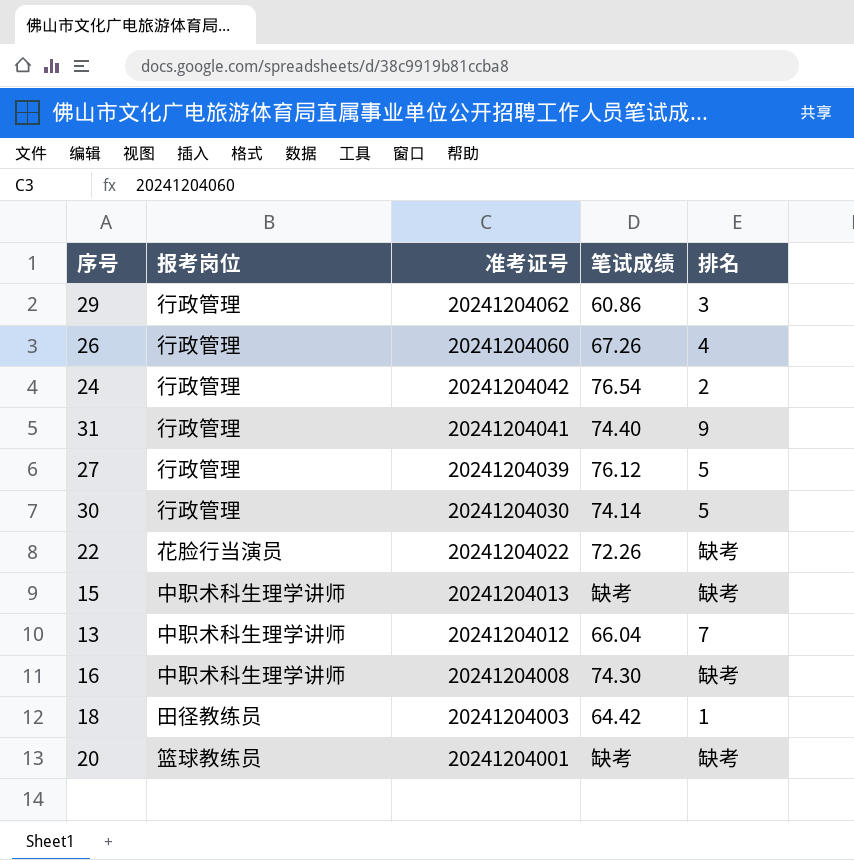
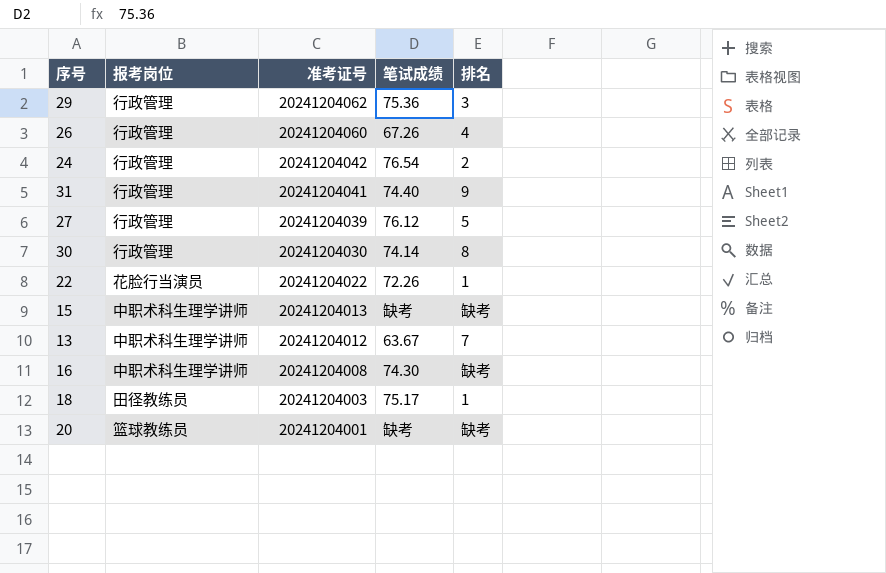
29 | 笔试成绩: 60.86 -> 75.36
30 | 排名: 5 -> 8
22 | 排名: 缺考 -> 1
13 | 笔试成绩: 66.04 -> 63.67
18 | 笔试成绩: 64.42 -> 75.17

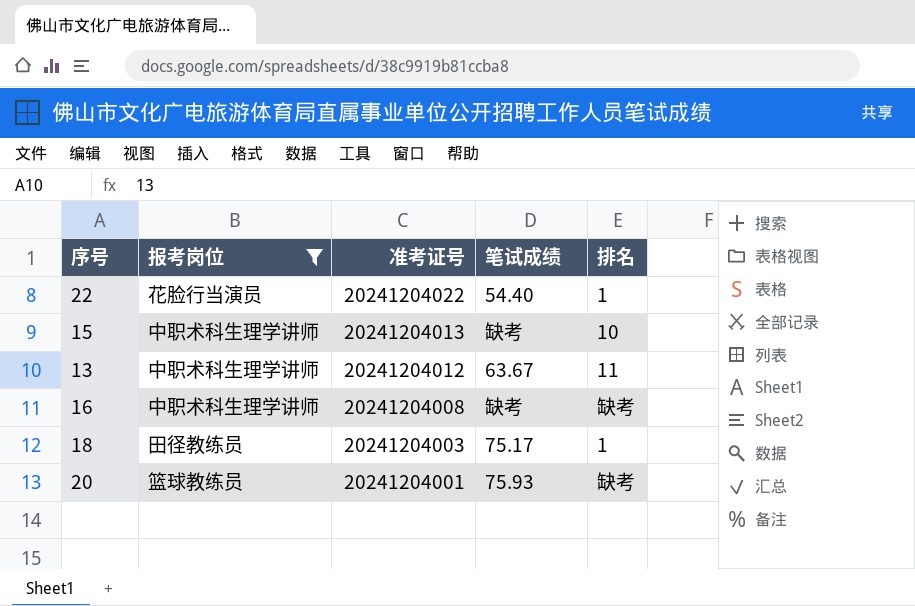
filter: none -> 报考岗位 != 行政管理
22 | 笔试成绩: 72.26 -> 54.40
15 | 排名: 缺考 -> 10
13 | 排名: 7 -> 11
16 | 笔试成绩: 74.30 -> 缺考
20 | 笔试成绩: 缺考 -> 75.93

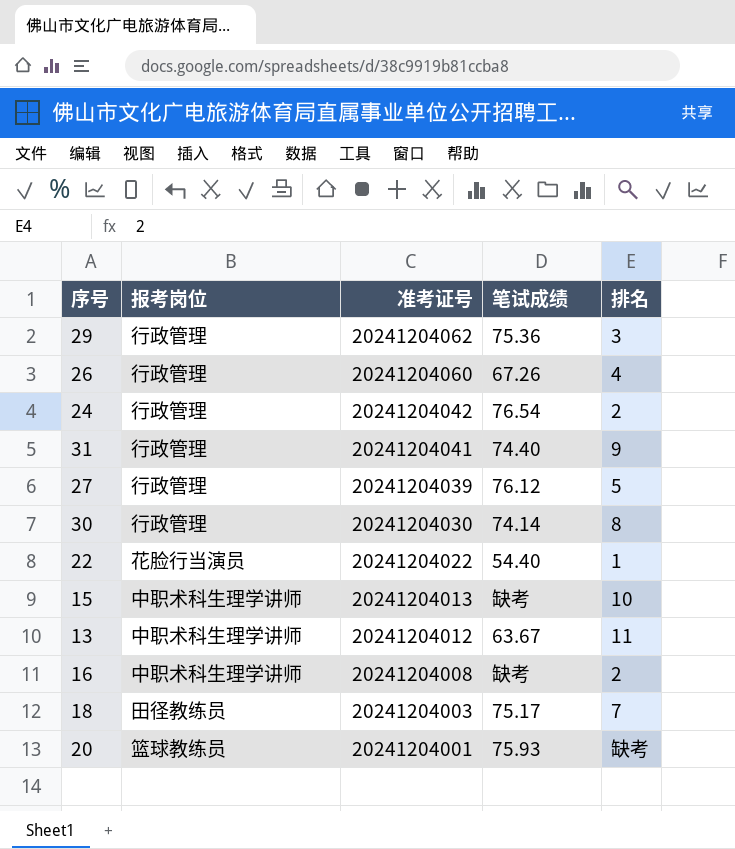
filter: 报考岗位 != 行政管理 -> none
16 | 排名: 缺考 -> 2
18 | 排名: 1 -> 7

